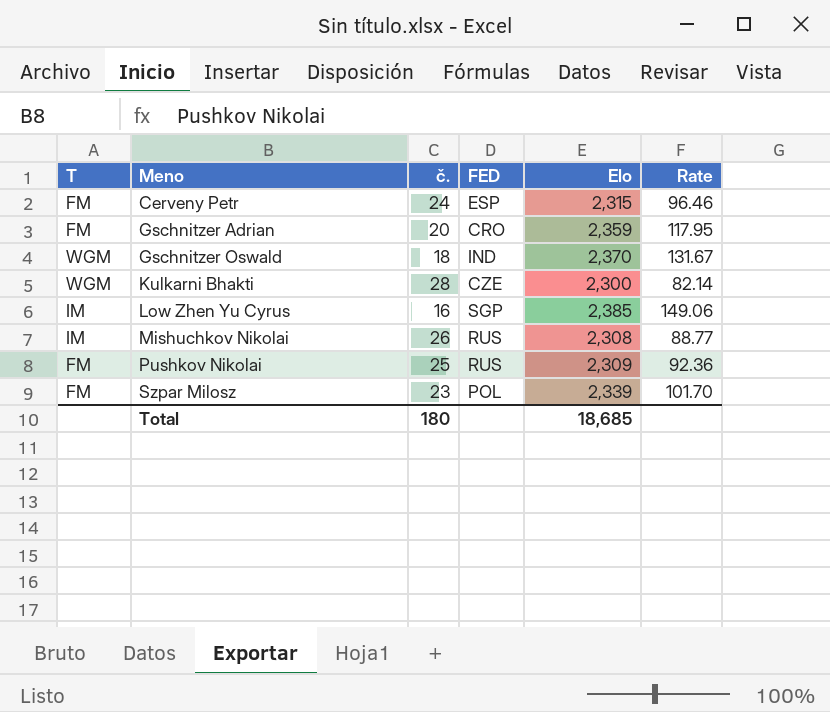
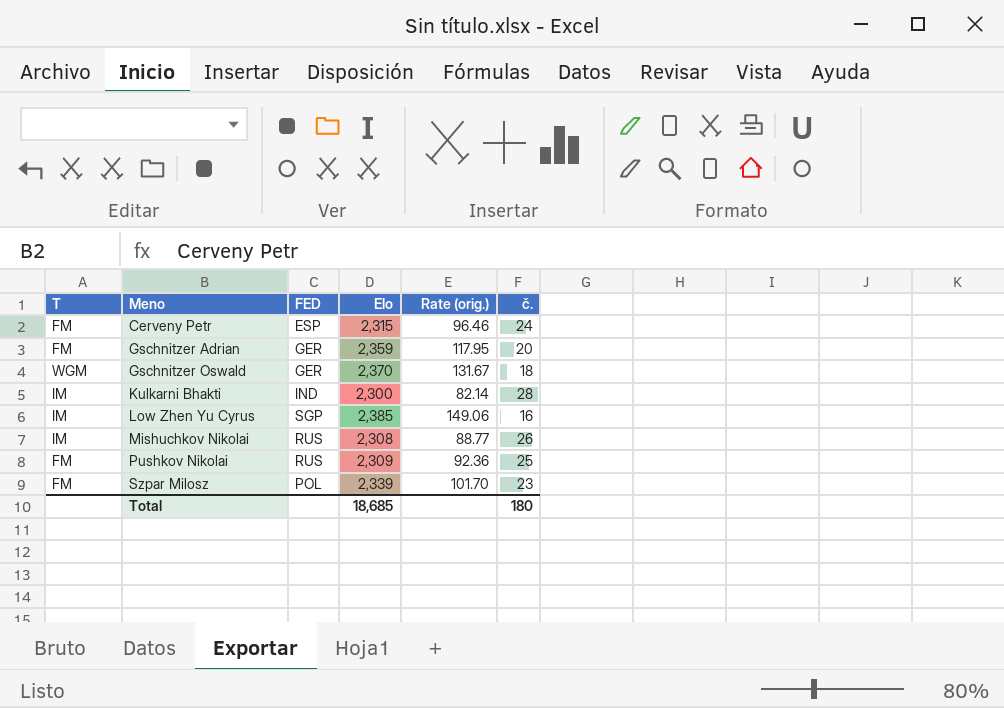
column name: Rate -> Rate (orig.)
column č. | position: 3 -> 6
Gschnitzer Adrian | FED: CRO -> GER
Gschnitzer Oswald | FED: IND -> GER
Kulkarni Bhakti | T: WGM -> IM
Kulkarni Bhakti | FED: CZE -> IND

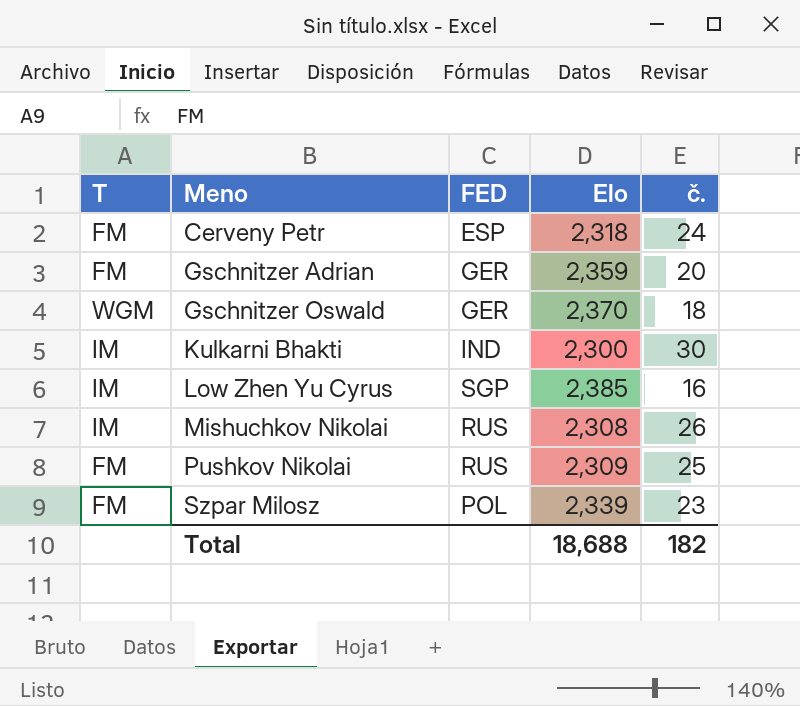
column Rate (orig.) | formula: [Elo] / [č.] -> none
Cerveny Petr | Elo: 2,315 -> 2,318
Kulkarni Bhakti | č.: 28 -> 30
Total | Elo: 18,685 -> 18,688
Total | č.: 180 -> 182

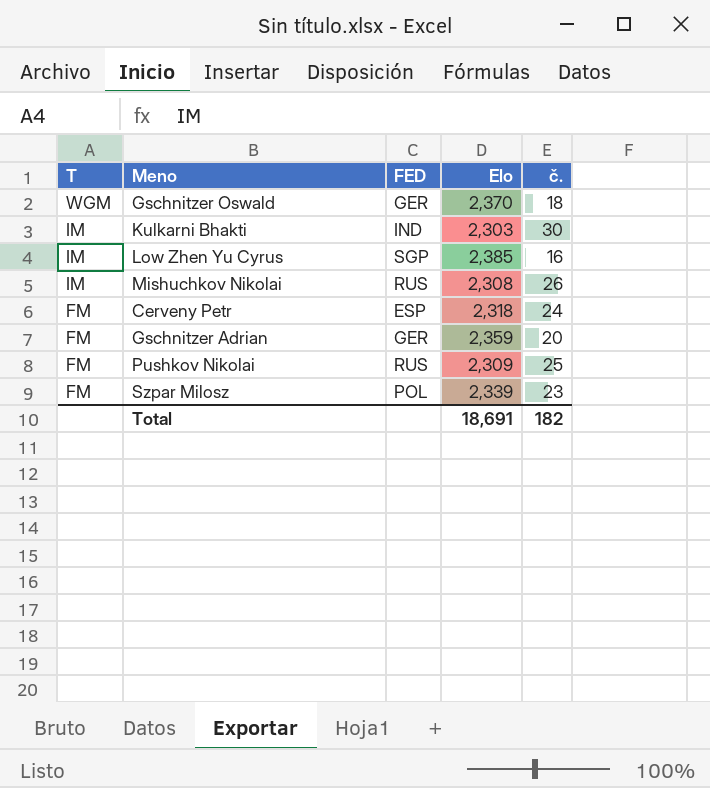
row order: Meno ascending -> T descending
Kulkarni Bhakti | Elo: 2,300 -> 2,303
Total | Elo: 18,688 -> 18,691

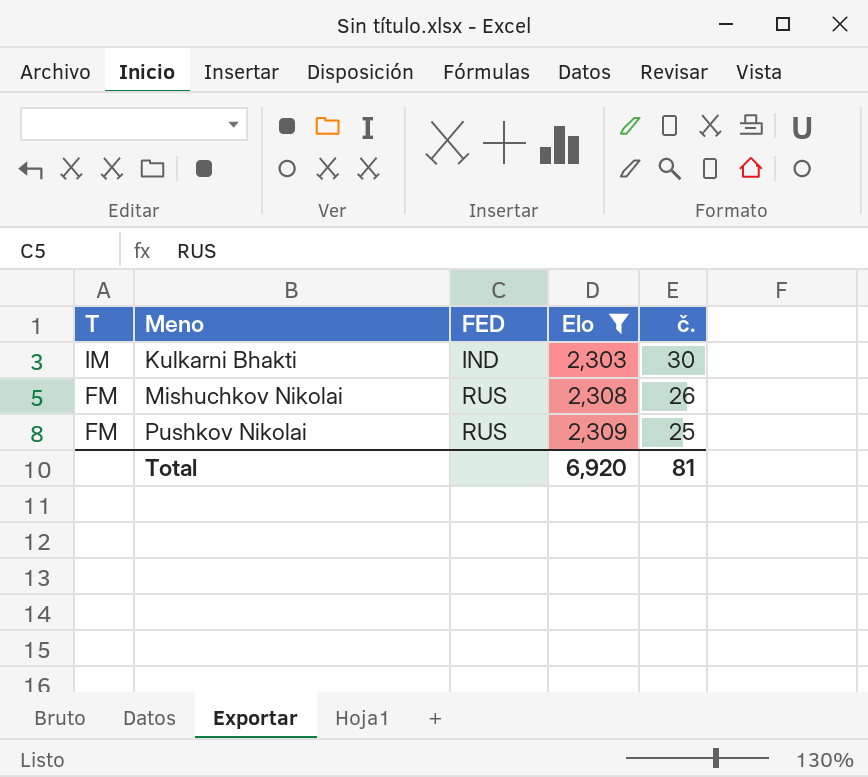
filter: none -> Elo <= 2,309
Mishuchkov Nikolai | T: IM -> FM
Total | Elo: 18,691 -> 6,920
Total | č.: 182 -> 81

